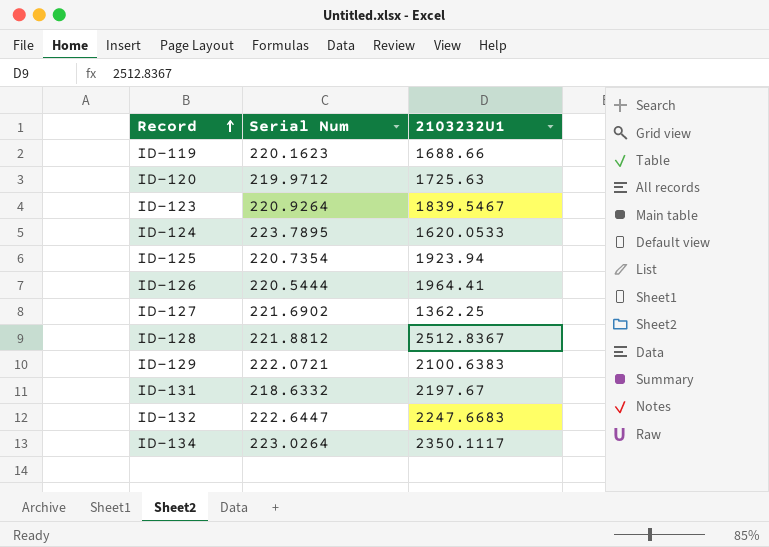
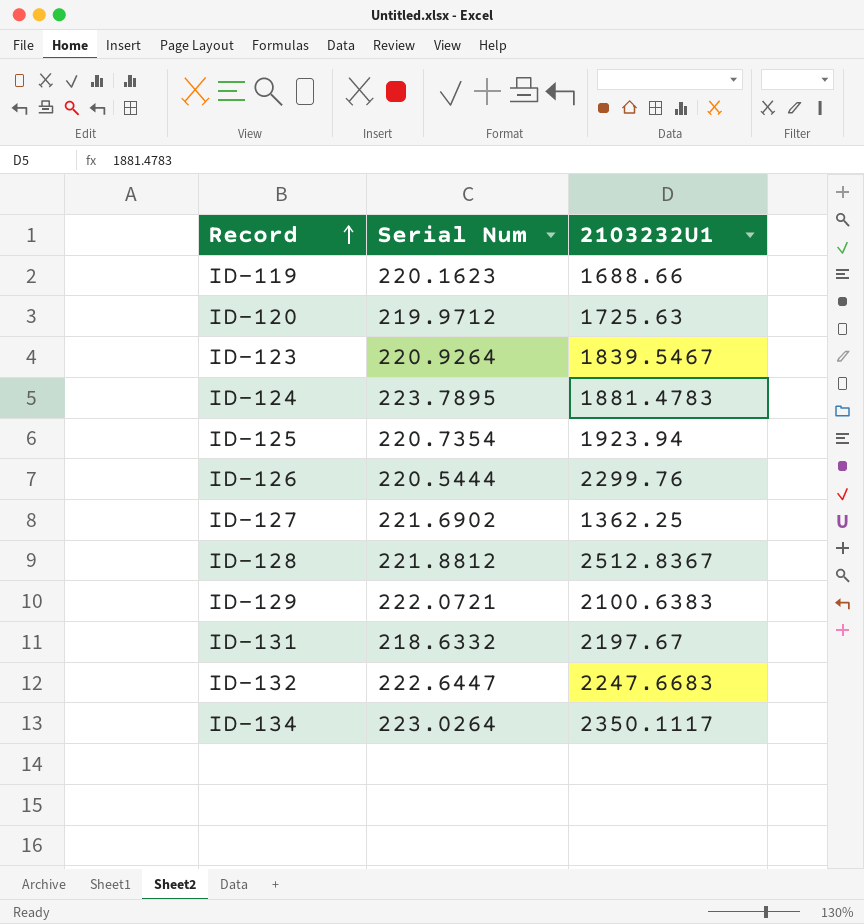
ID-124 | 2103232U1: 1620.0533 -> 1881.4783
ID-126 | 2103232U1: 1964.41 -> 2299.76

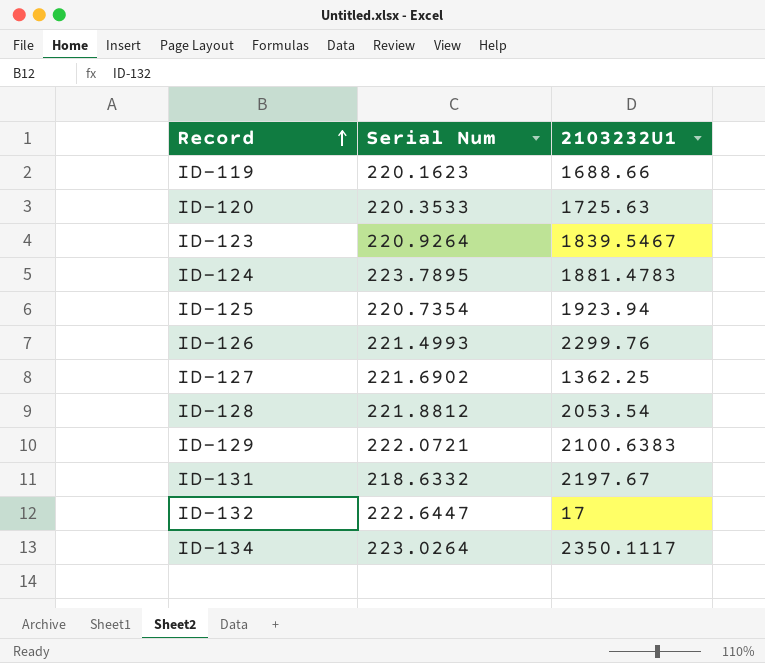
ID-120 | Serial Num: 219.9712 -> 220.3533
ID-126 | Serial Num: 220.5444 -> 221.4993
ID-128 | 2103232U1: 2512.8367 -> 2053.54
ID-132 | 2103232U1: 2247.6683 -> 17

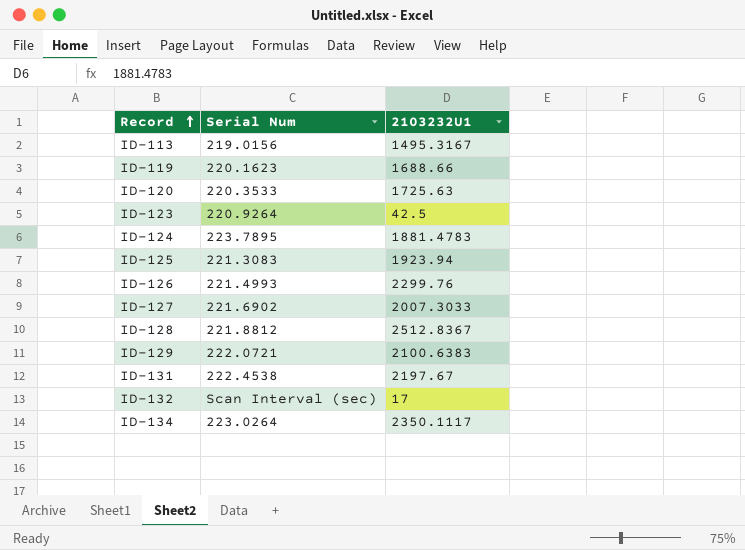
row ID-113: none -> 219.0156 | 1495.3167
ID-123 | 2103232U1: 1839.5467 -> 42.5
ID-125 | Serial Num: 220.7354 -> 221.3083
ID-127 | 2103232U1: 1362.25 -> 2007.3033
ID-128 | 2103232U1: 2053.54 -> 2512.8367
ID-131 | Serial Num: 218.6332 -> 222.4538
ID-132 | Serial Num: 222.6447 -> Scan Interval (sec)

